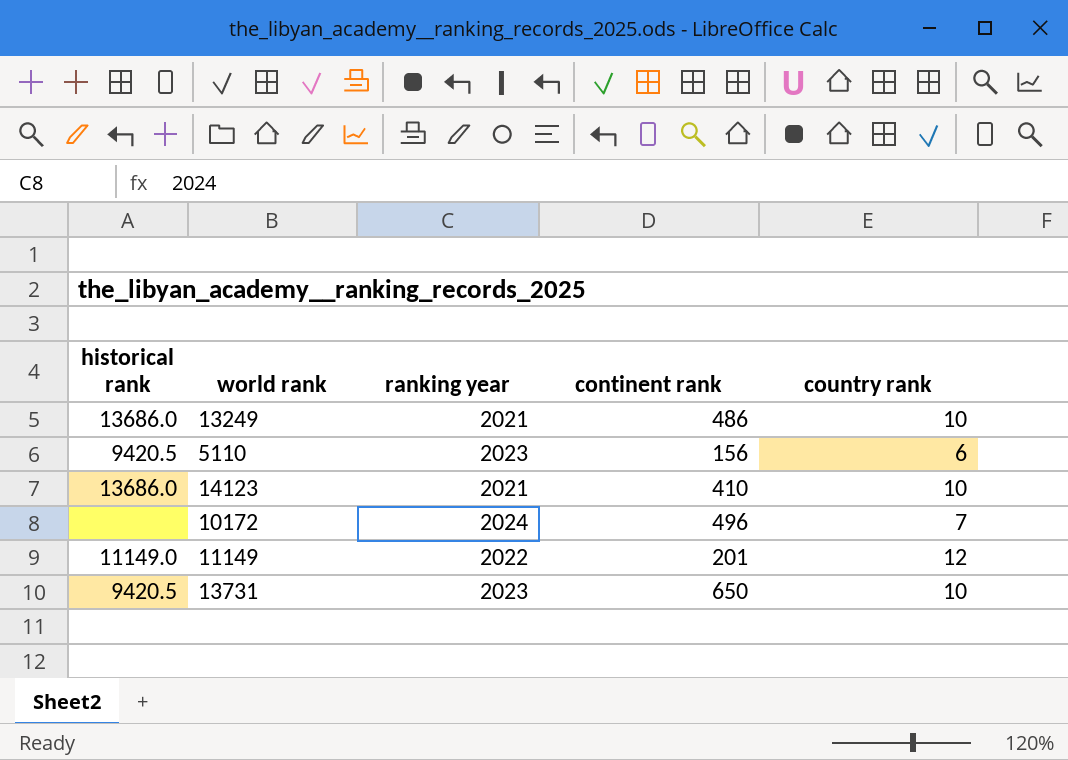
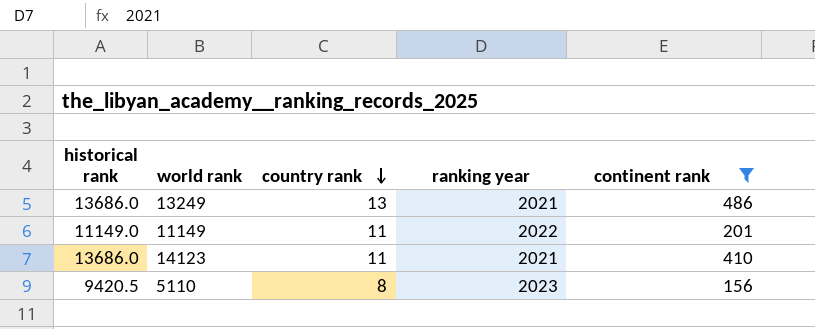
filter: none -> continent rank <= 486
row order: none -> country rank descending
column country rank | position: 5 -> 3
13249 | country rank: 10 -> 13
11149 | country rank: 12 -> 11
14123 | country rank: 10 -> 11
5110 | country rank: 6 -> 8

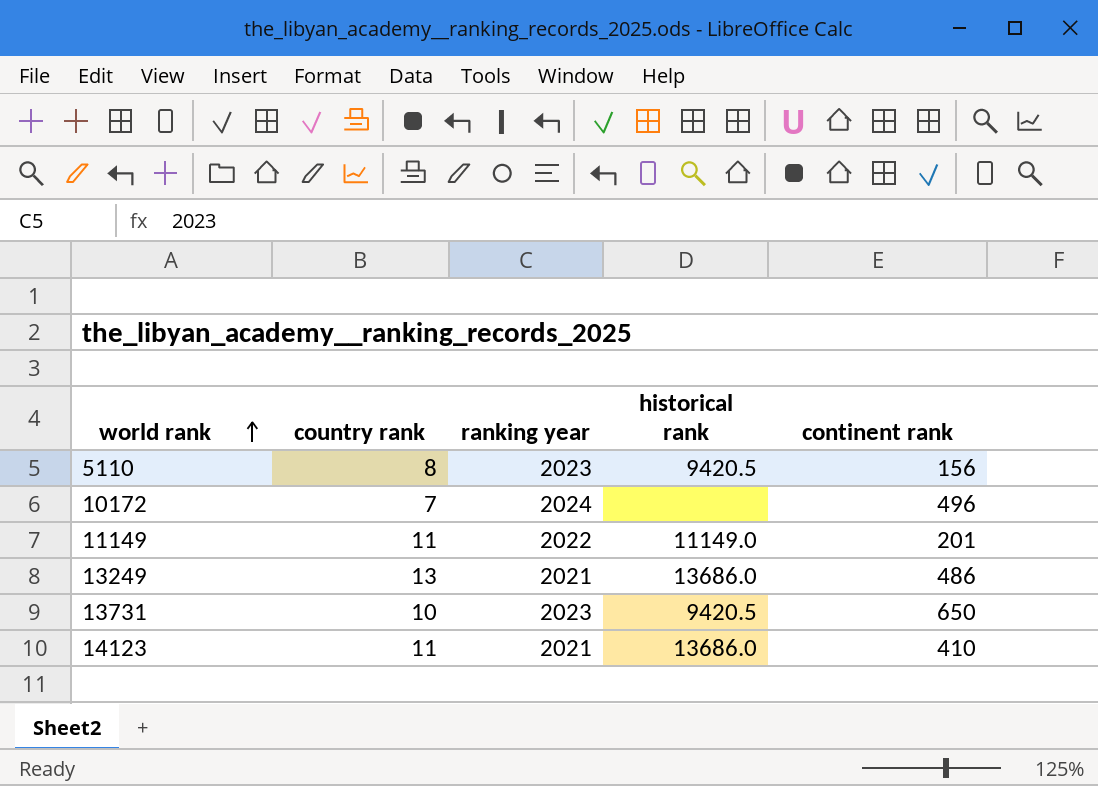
filter: continent rank <= 486 -> none
row order: country rank descending -> world rank ascending
column historical rank | position: 1 -> 4

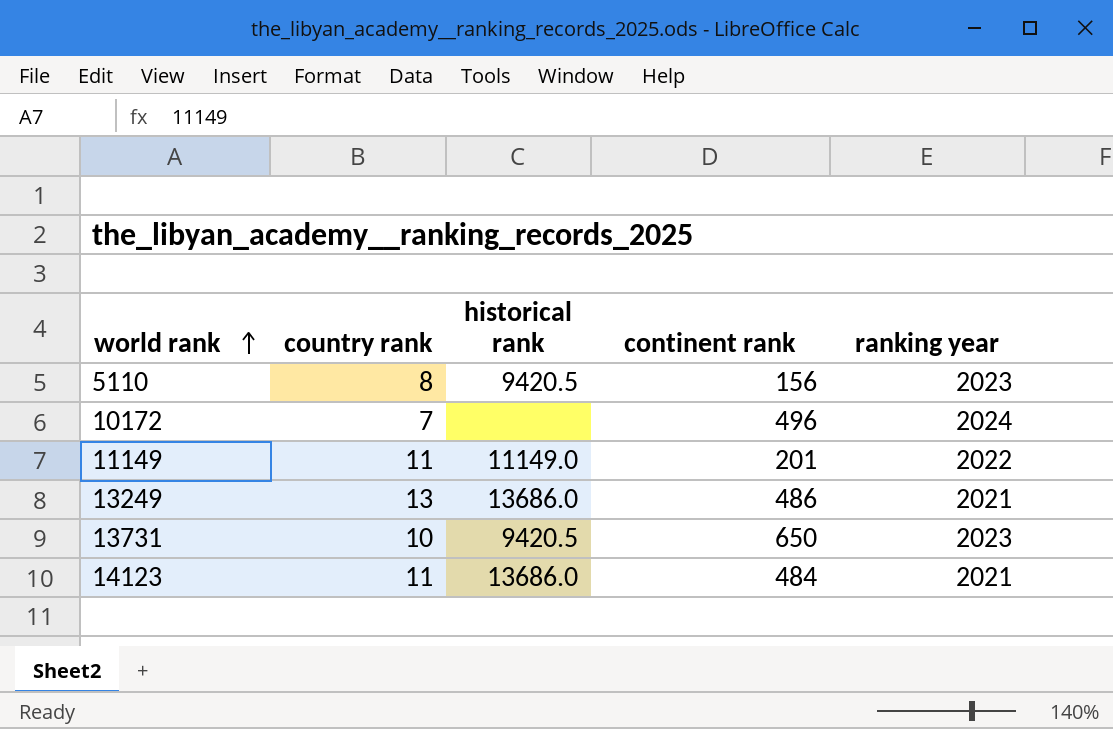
column ranking year | position: 3 -> 5
14123 | continent rank: 410 -> 484

